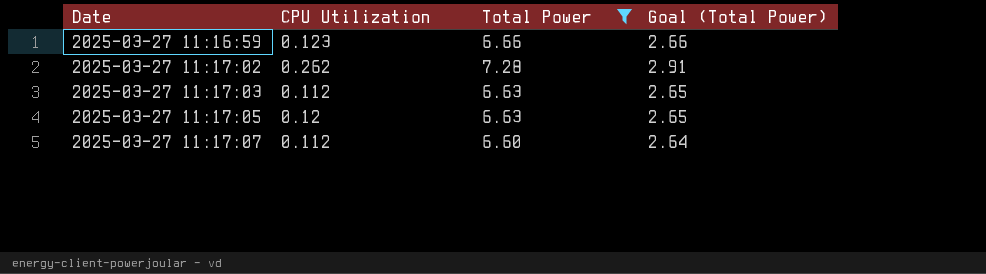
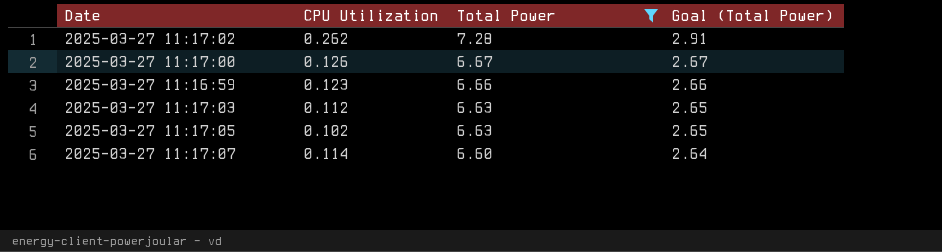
row order: Date ascending -> Total Power descending
row 2025-03-27 11:17:00: none -> 0.126 | 6.67 | 2.67
2025-03-27 11:17:05 | CPU Utilization: 0.12 -> 0.102
2025-03-27 11:17:07 | CPU Utilization: 0.112 -> 0.114

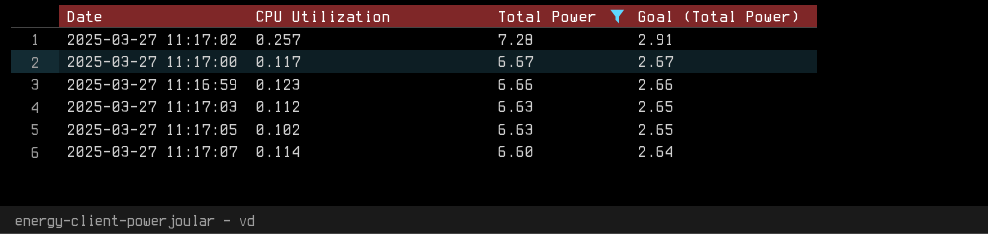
2025-03-27 11:17:02 | CPU Utilization: 0.262 -> 0.257
2025-03-27 11:17:00 | CPU Utilization: 0.126 -> 0.117

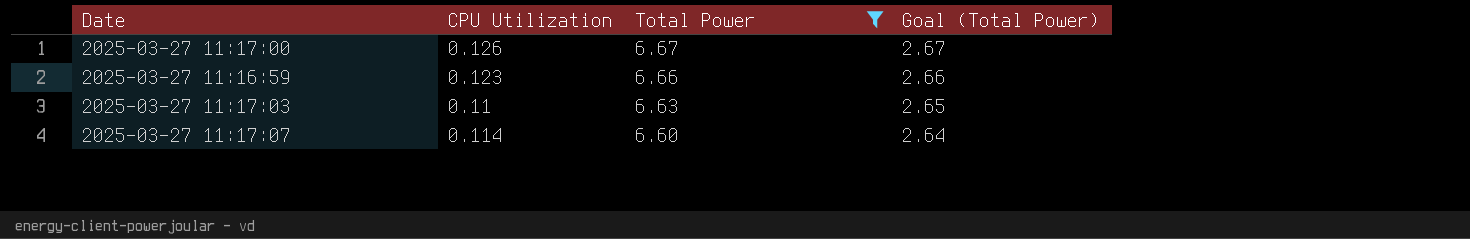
row 2025-03-27 11:17:02: 0.257 | 7.28 | 2.91 -> none
row 2025-03-27 11:17:05: 0.102 | 6.63 | 2.65 -> none
2025-03-27 11:17:00 | CPU Utilization: 0.117 -> 0.126
2025-03-27 11:17:03 | CPU Utilization: 0.112 -> 0.11

